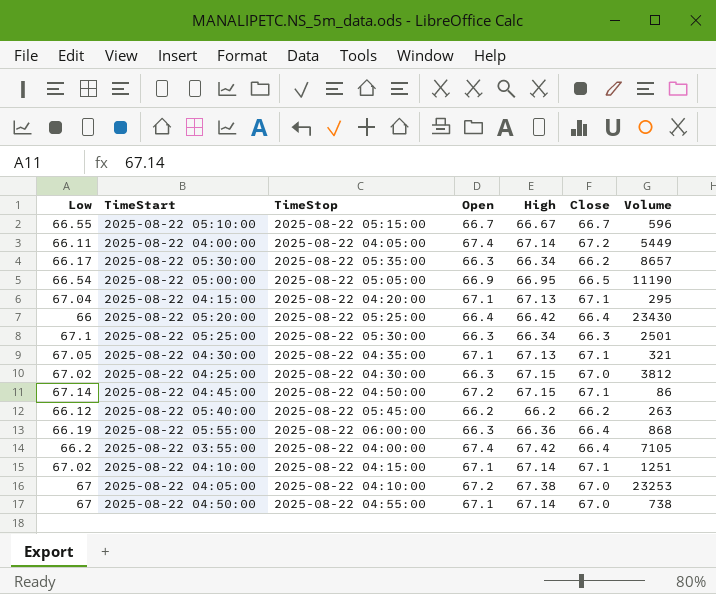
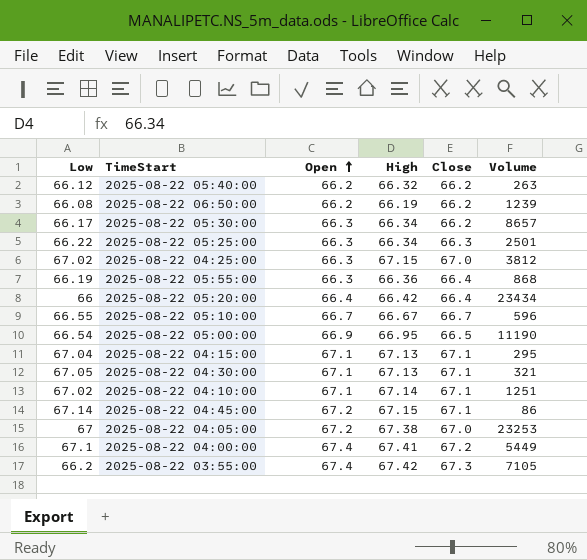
row order: none -> Open ascending
column TimeStop | position: 3 -> none
row 2025-08-22 04:50:00: 67 | 2025-08-22 04:55:00 | 67.1 | 67.14 | 67.0 | 738 -> none
2025-08-22 05:40:00 | High: 66.2 -> 66.32
row 2025-08-22 06:50:00: none -> 66.08 | 66.2 | 66.19 | 66.2 | 1239
2025-08-22 05:25:00 | Low: 67.1 -> 66.22
2025-08-22 05:20:00 | Volume: 23430 -> 23434
2025-08-22 04:00:00 | Low: 66.11 -> 67.1
2025-08-22 04:00:00 | High: 67.14 -> 67.41
2025-08-22 03:55:00 | Close: 66.4 -> 67.3

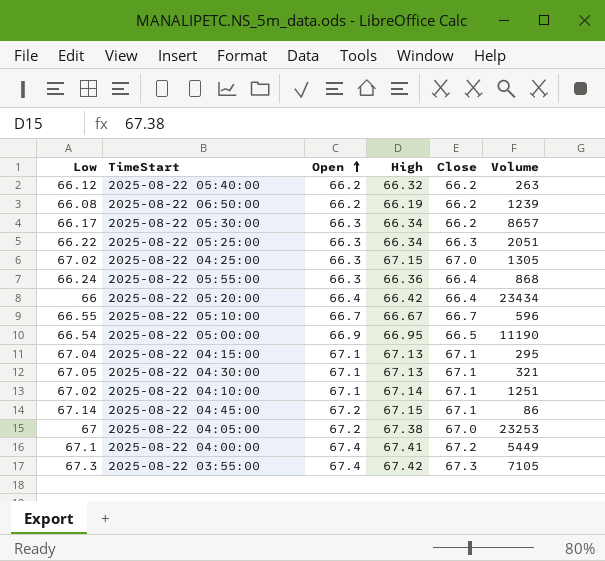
2025-08-22 05:25:00 | Volume: 2501 -> 2051
2025-08-22 04:25:00 | Volume: 3812 -> 1305
2025-08-22 05:55:00 | Low: 66.19 -> 66.24
2025-08-22 03:55:00 | Low: 66.2 -> 67.3

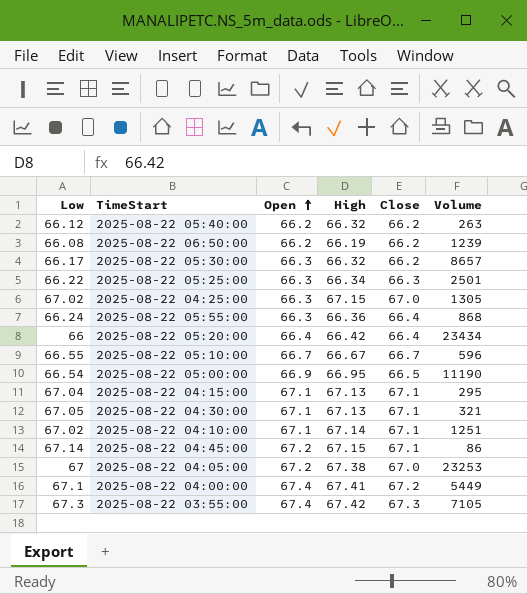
2025-08-22 05:30:00 | High: 66.34 -> 66.32
2025-08-22 05:25:00 | Volume: 2051 -> 2501

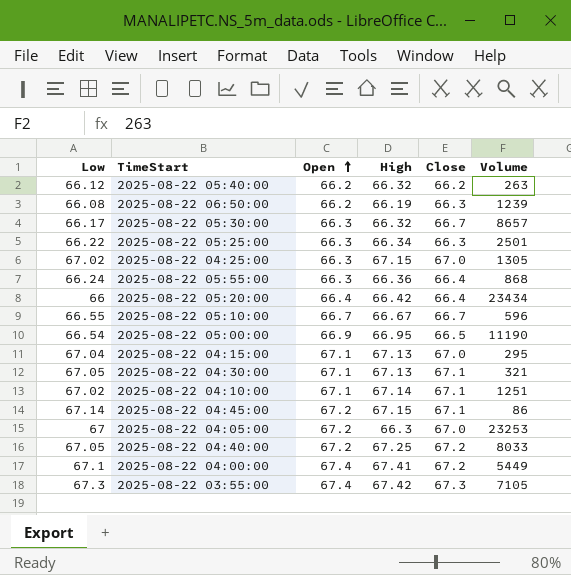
2025-08-22 06:50:00 | Close: 66.2 -> 66.3
2025-08-22 05:30:00 | Close: 66.2 -> 66.7
2025-08-22 04:15:00 | Close: 67.1 -> 67.0
2025-08-22 04:05:00 | High: 67.38 -> 66.3
row 2025-08-22 04:40:00: none -> 67.05 | 67.2 | 67.25 | 67.2 | 8033

